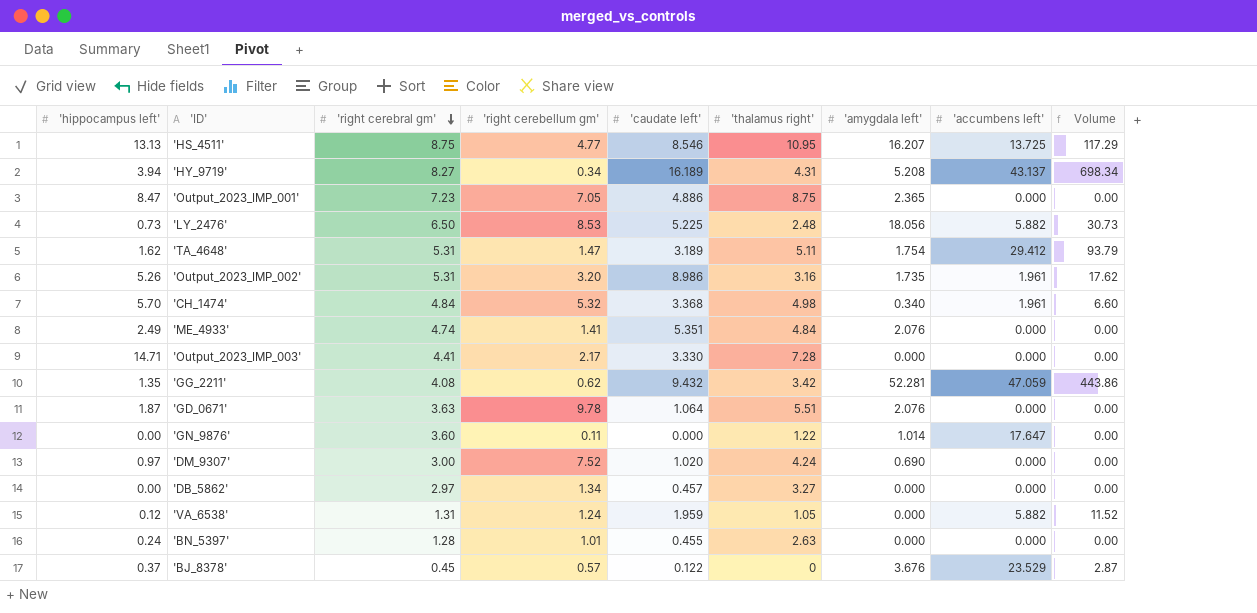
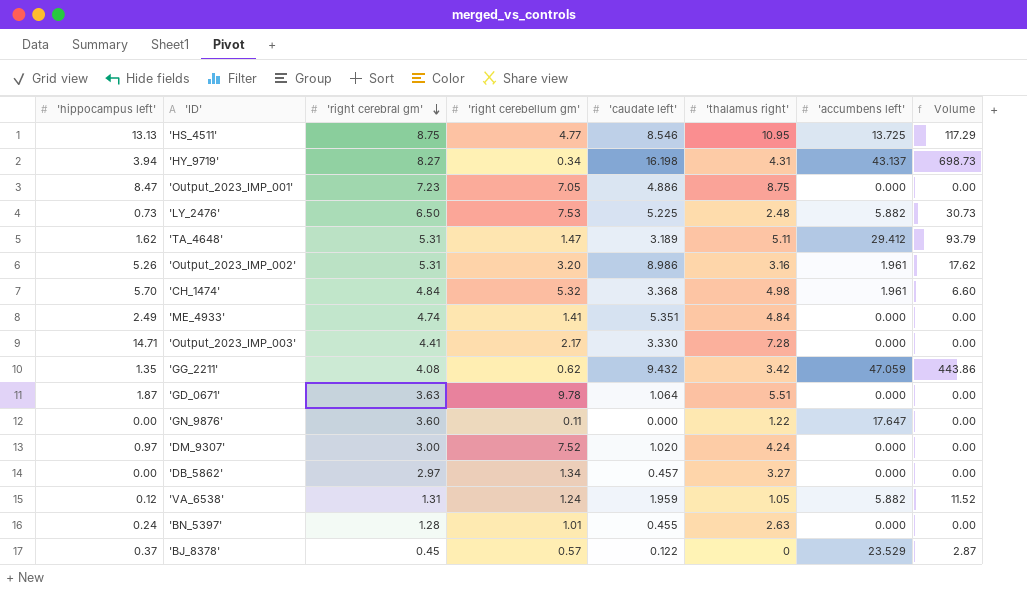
column 'amygdala left' | position: 7 -> none
'HY_9719' | 'caudate left': 16.189 -> 16.198
'HY_9719' | Volume: 698.34 -> 698.73
'LY_2476' | 'right cerebellum gm': 8.53 -> 7.53

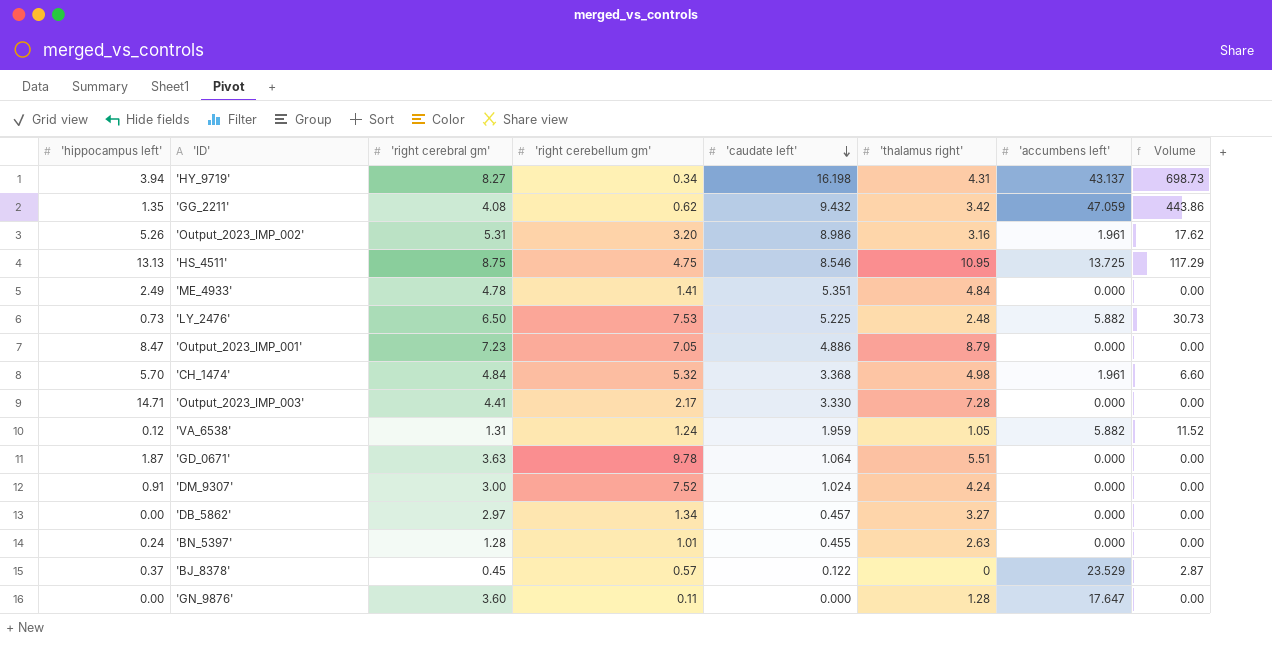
row order: 'right cerebral gm' descending -> 'caudate left' descending
row 'TA_4648': 1.62 | 5.31 | 1.47 | 3.189 | 5.11 | 29.412 | 93.79 -> none
'HS_4511' | 'right cerebellum gm': 4.77 -> 4.75
'ME_4933' | 'right cerebral gm': 4.74 -> 4.78
'Output_2023_IMP_001' | 'thalamus right': 8.75 -> 8.79
'DM_9307' | 'hippocampus left': 0.97 -> 0.91
'DM_9307' | 'caudate left': 1.020 -> 1.024
'GN_9876' | 'thalamus right': 1.22 -> 1.28

